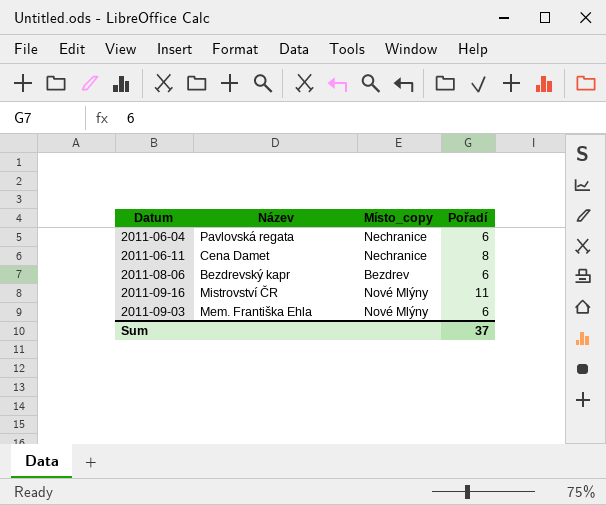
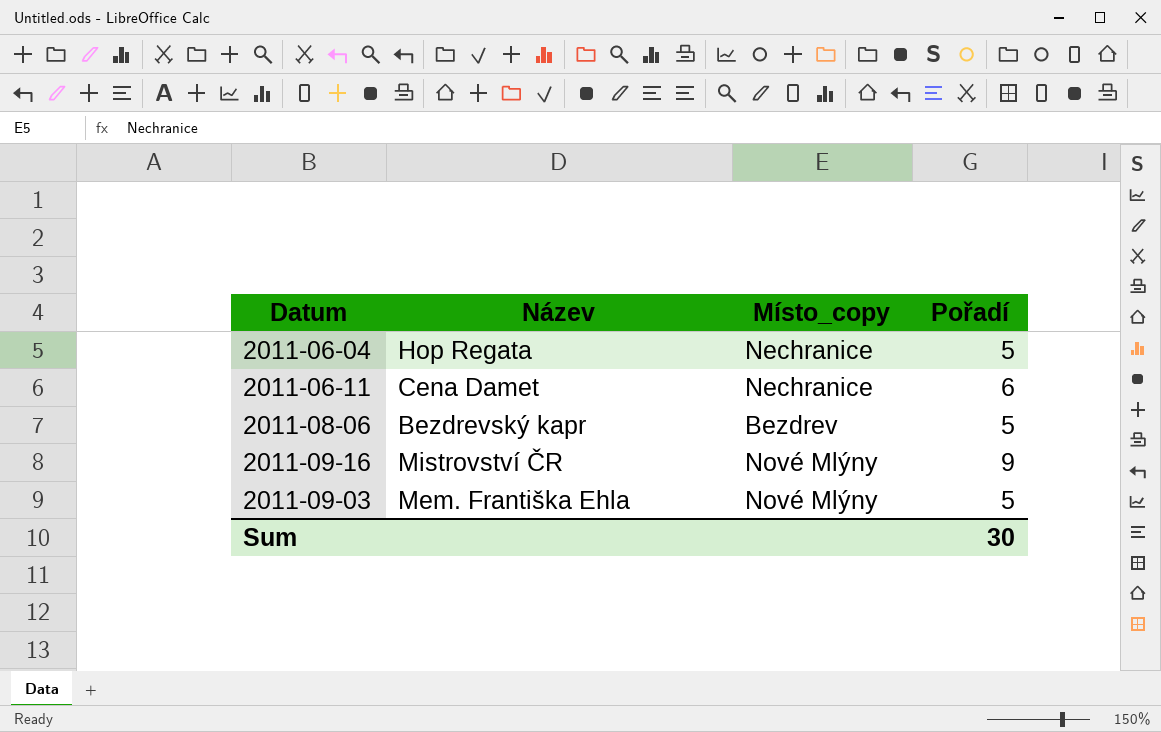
2011-06-04 | Název: Pavlovská regata -> Hop Regata
2011-06-04 | Pořadí: 6 -> 5
2011-06-11 | Pořadí: 8 -> 6
2011-08-06 | Pořadí: 6 -> 5
2011-09-16 | Pořadí: 11 -> 9
2011-09-03 | Pořadí: 6 -> 5
Sum | Pořadí: 37 -> 30

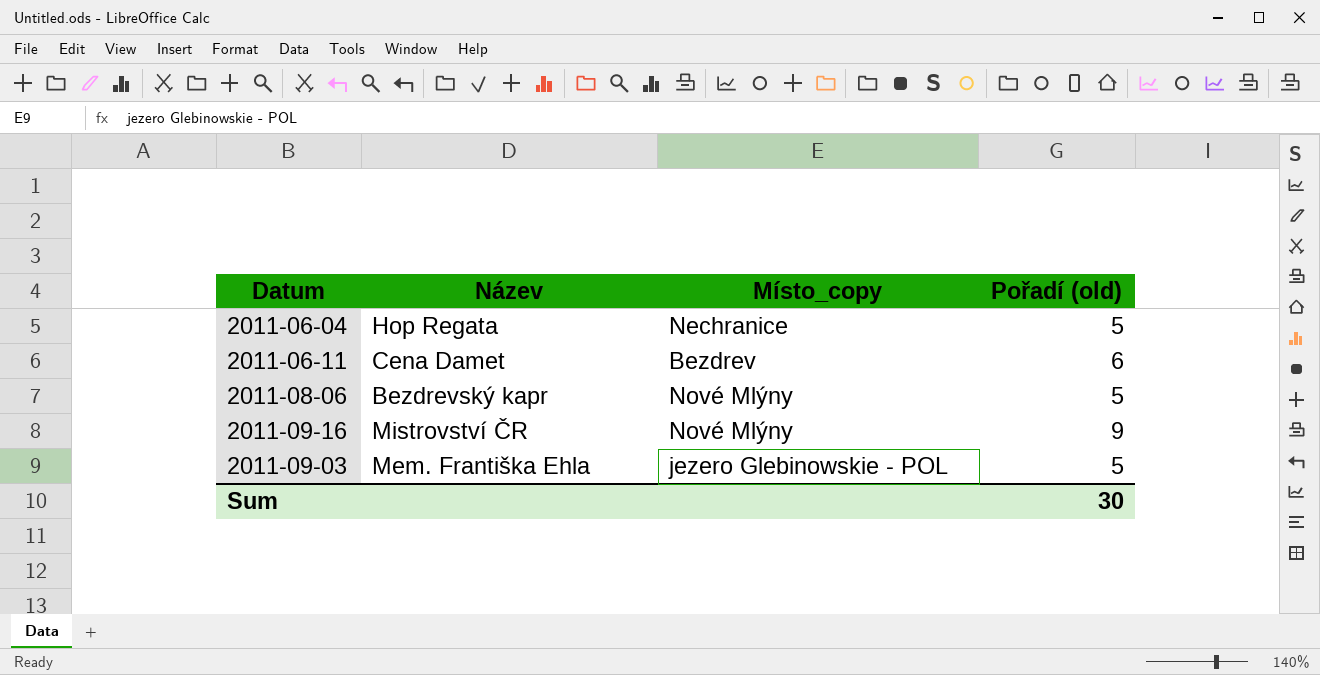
column name: Pořadí -> Pořadí (old)
2011-06-11 | Místo_copy: Nechranice -> Bezdrev
2011-08-06 | Místo_copy: Bezdrev -> Nové Mlýny
2011-09-03 | Místo_copy: Nové Mlýny -> jezero Glebinowskie - POL

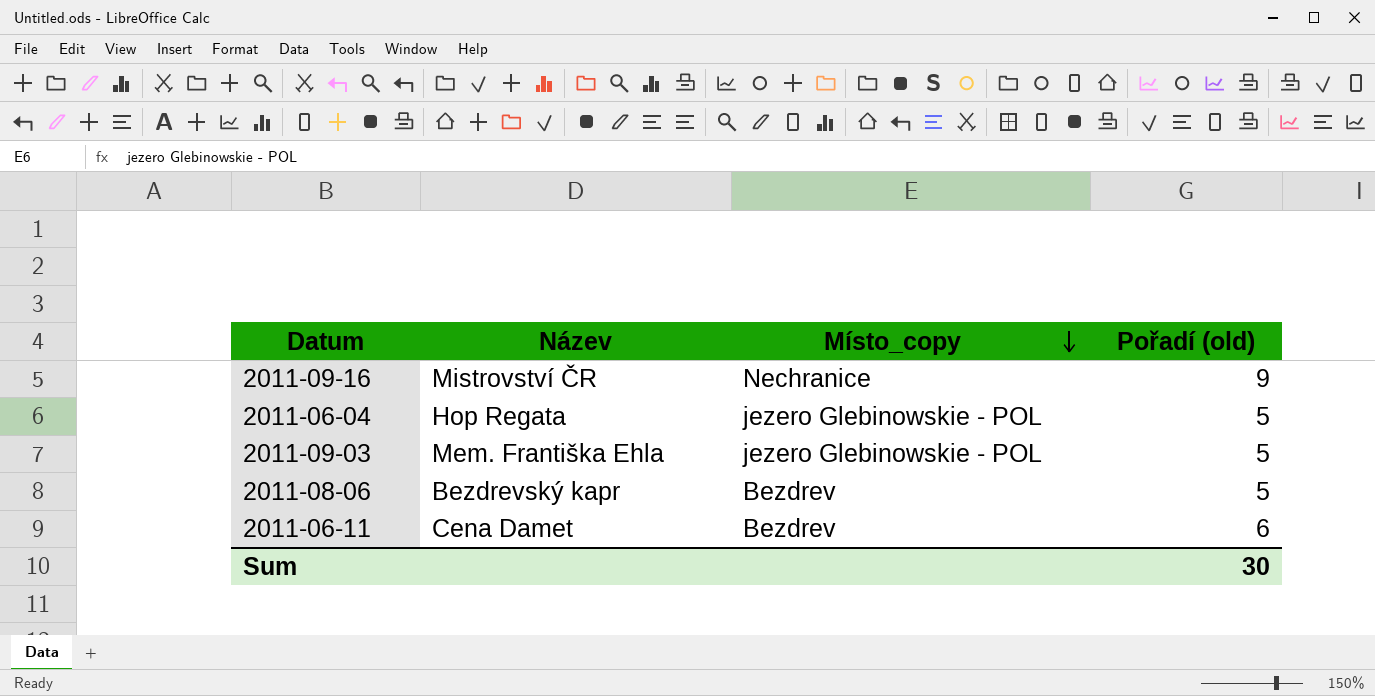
row order: none -> Místo_copy descending
2011-09-16 | Místo_copy: Nové Mlýny -> Nechranice
2011-06-04 | Místo_copy: Nechranice -> jezero Glebinowskie - POL
2011-08-06 | Místo_copy: Nové Mlýny -> Bezdrev

